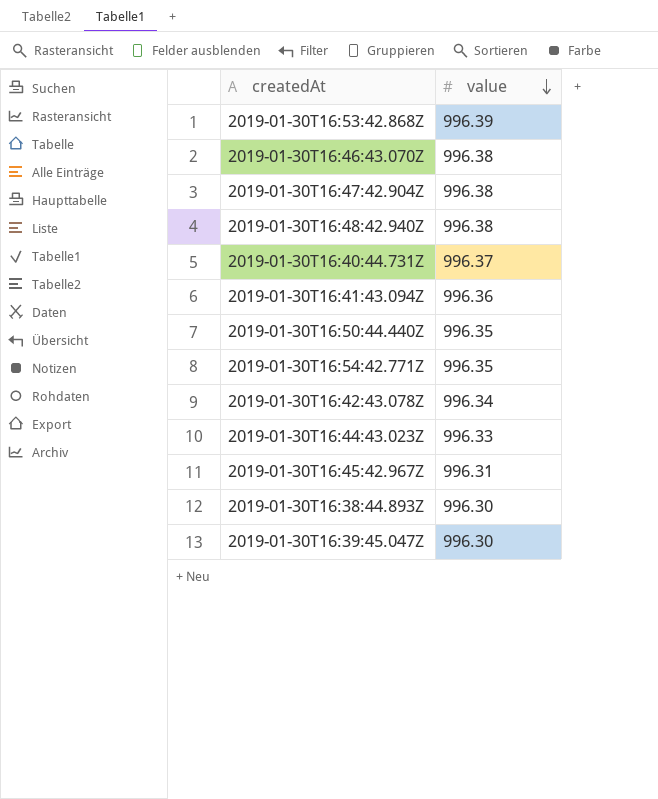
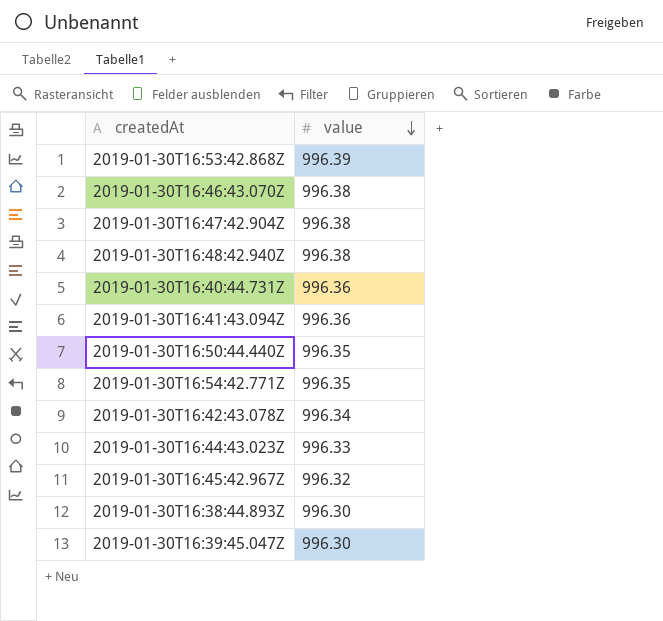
2019-01-30T16:40:44.731Z | value: 996.37 -> 996.36
2019-01-30T16:45:42.967Z | value: 996.31 -> 996.32

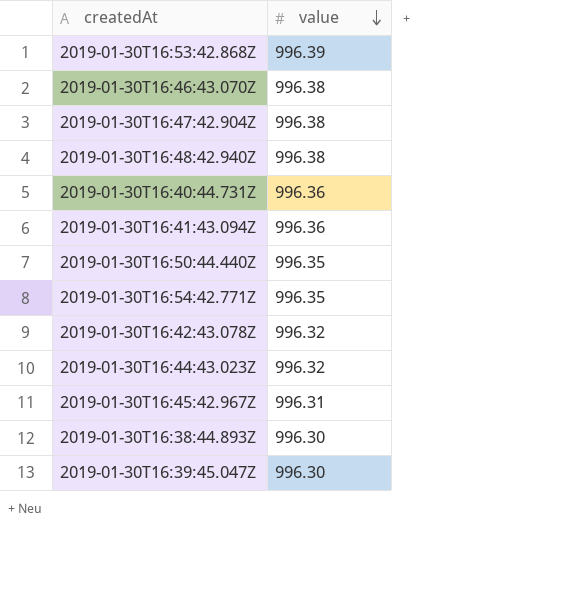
2019-01-30T16:42:43.078Z | value: 996.34 -> 996.32
2019-01-30T16:44:43.023Z | value: 996.33 -> 996.32
2019-01-30T16:45:42.967Z | value: 996.32 -> 996.31

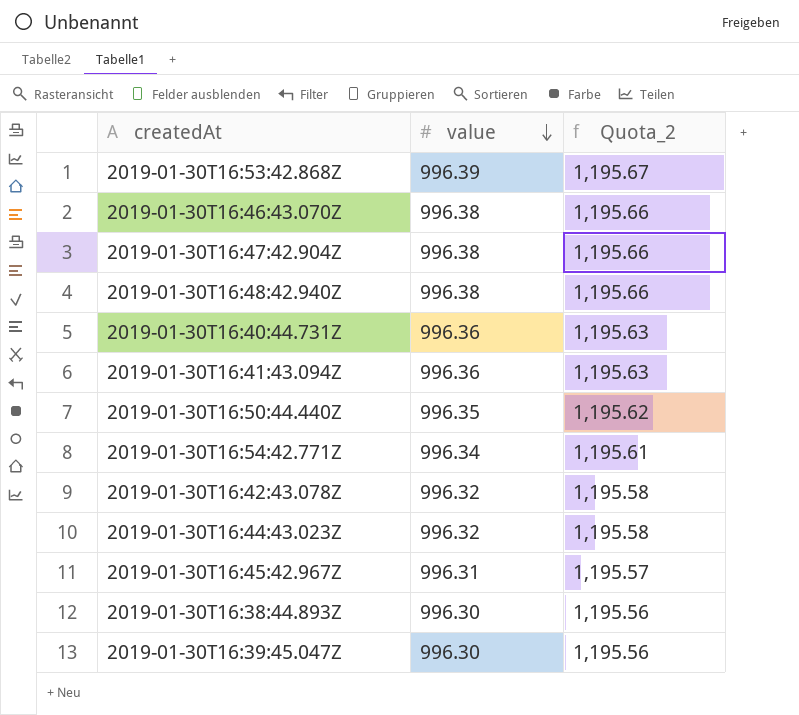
column Quota_2 | formula: none -> [value] * 1.2
2019-01-30T16:54:42.771Z | value: 996.35 -> 996.34

